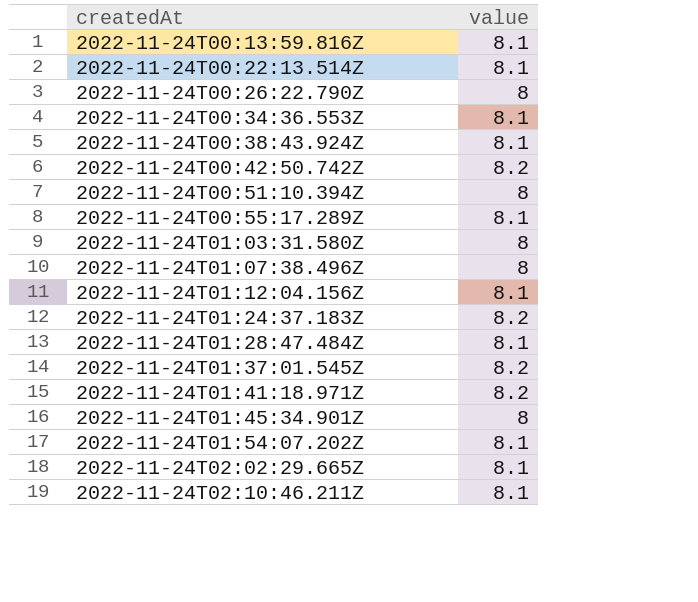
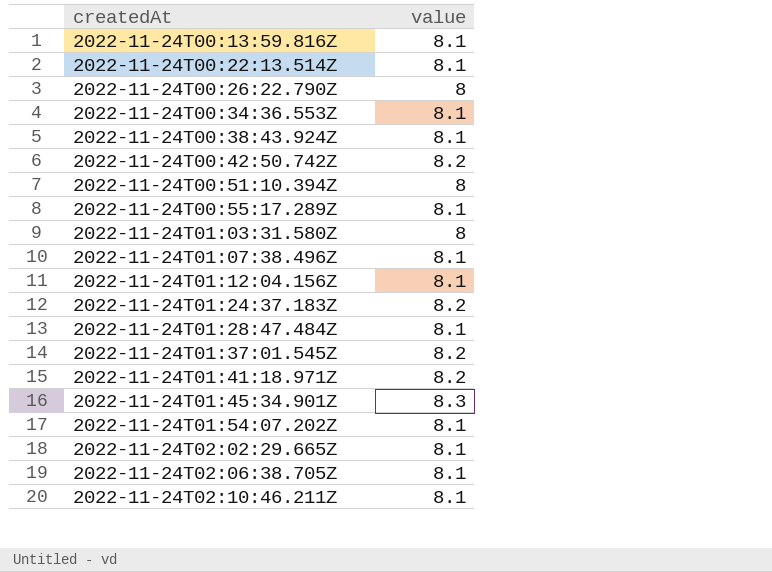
2022-11-24T01:07:38.496Z | value: 8 -> 8.1
2022-11-24T01:45:34.901Z | value: 8 -> 8.3
row 2022-11-24T02:06:38.705Z: none -> 8.1

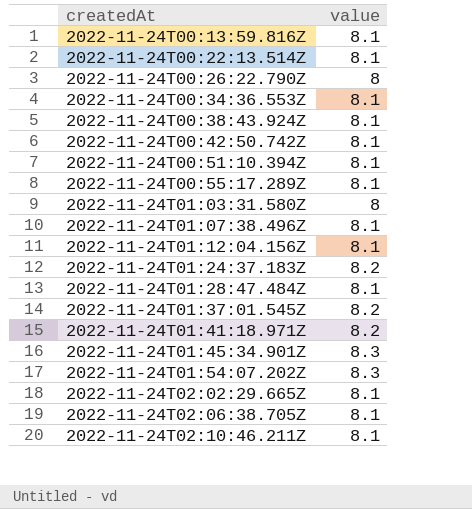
2022-11-24T00:42:50.742Z | value: 8.2 -> 8.1
2022-11-24T00:51:10.394Z | value: 8 -> 8.1
2022-11-24T01:54:07.202Z | value: 8.1 -> 8.3

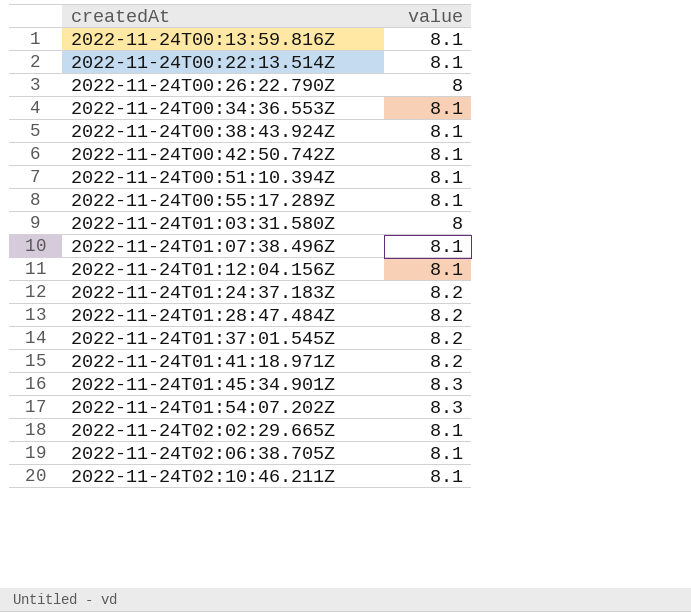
2022-11-24T01:28:47.484Z | value: 8.1 -> 8.2

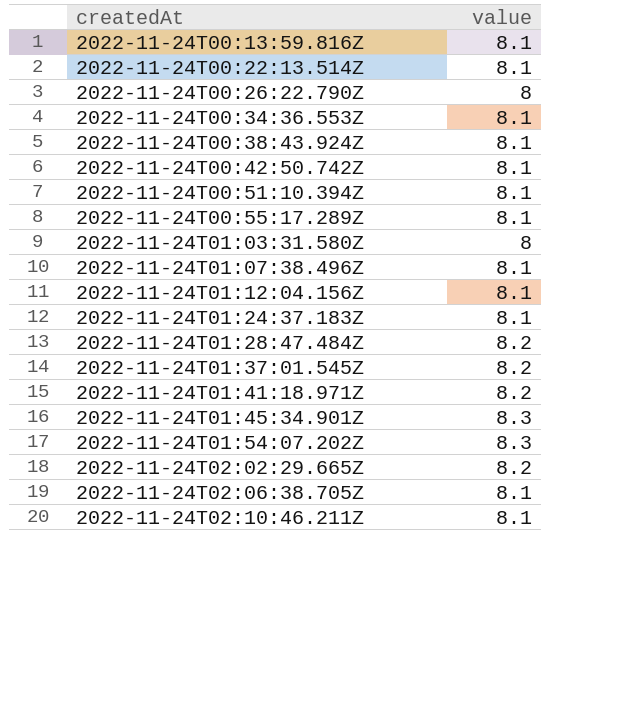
2022-11-24T01:24:37.183Z | value: 8.2 -> 8.1
2022-11-24T02:02:29.665Z | value: 8.1 -> 8.2

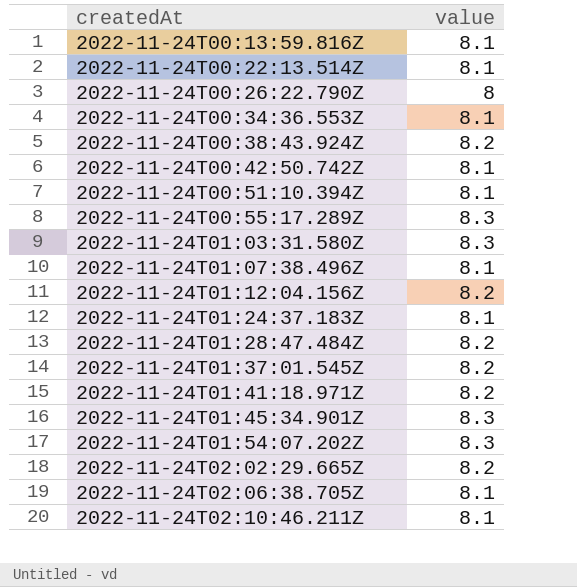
2022-11-24T00:38:43.924Z | value: 8.1 -> 8.2
2022-11-24T00:55:17.289Z | value: 8.1 -> 8.3
2022-11-24T01:03:31.580Z | value: 8 -> 8.3
2022-11-24T01:12:04.156Z | value: 8.1 -> 8.2

